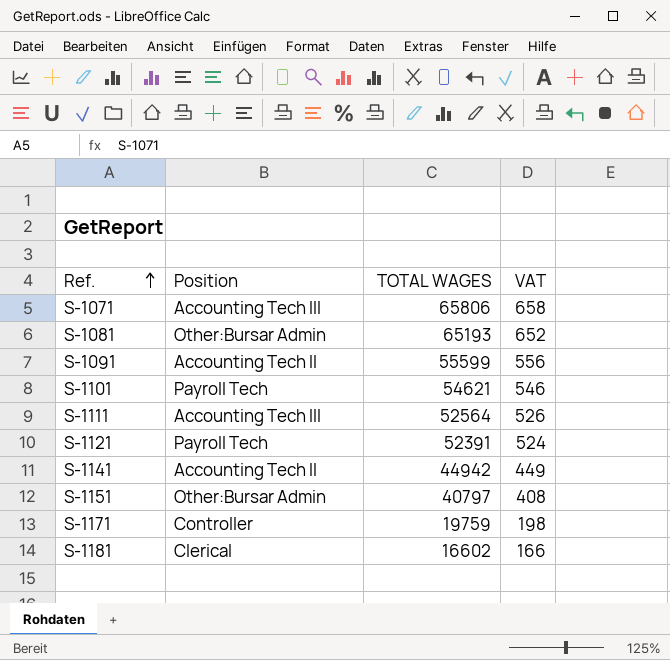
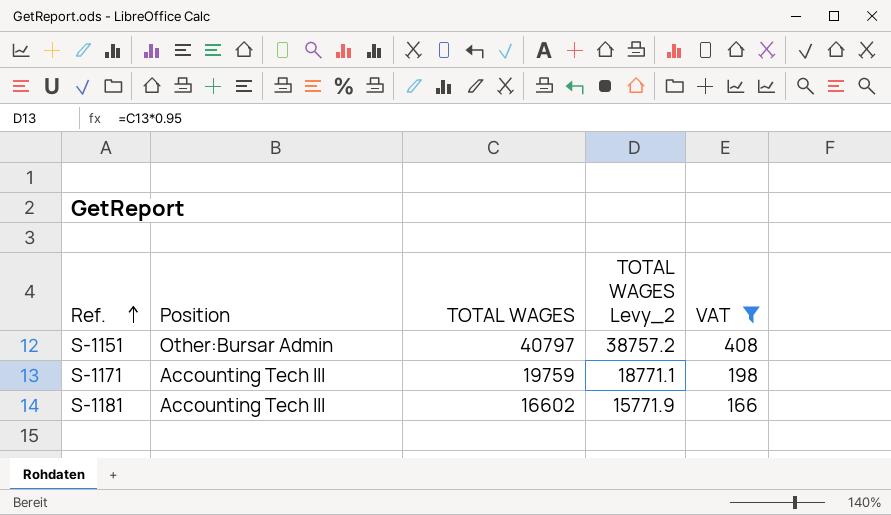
filter: none -> VAT <= 408
column TOTAL WAGES Levy_2 | formula: none -> [TOTAL WAGES] * 0.95
S-1171 | Position: Controller -> Accounting Tech III
S-1181 | Position: Clerical -> Accounting Tech III

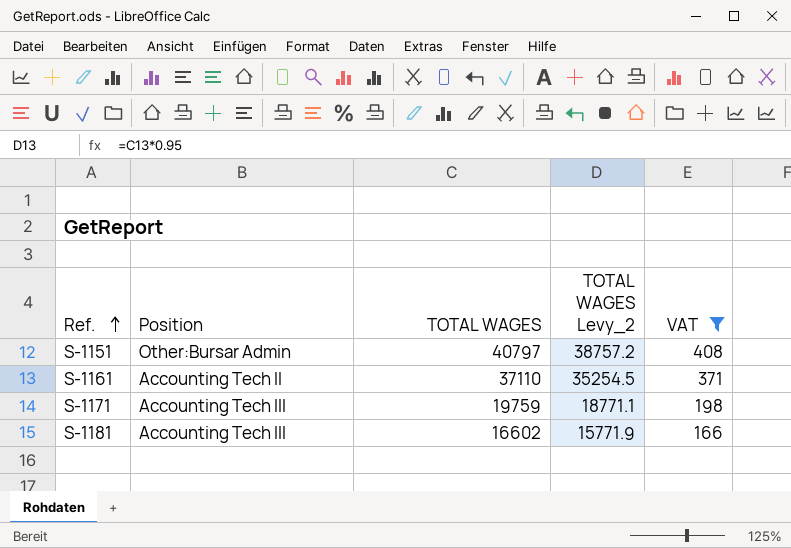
row S-1161: none -> Accounting Tech II | 37110 | 35254.5 | 371

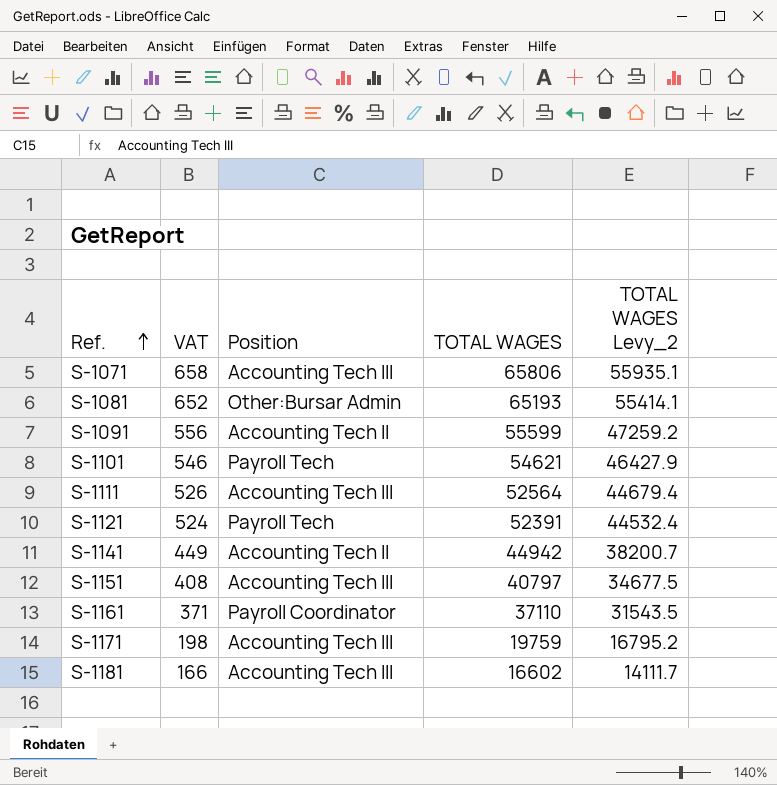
filter: VAT <= 408 -> none
column VAT | position: 5 -> 2
column TOTAL WAGES Levy_2 | formula: [TOTAL WAGES] * 0.95 -> [TOTAL WAGES] * 0.85
S-1151 | Position: Other:Bursar Admin -> Accounting Tech III
S-1161 | Position: Accounting Tech II -> Payroll Coordinator

